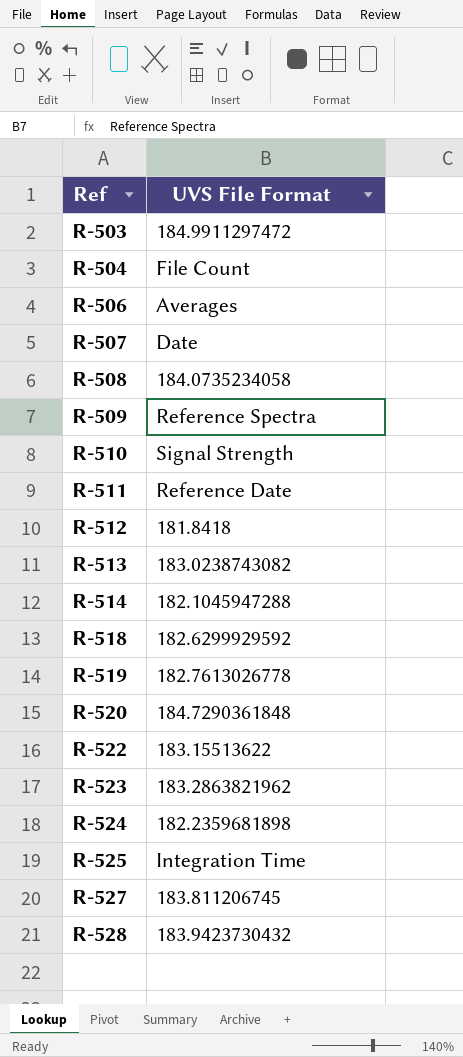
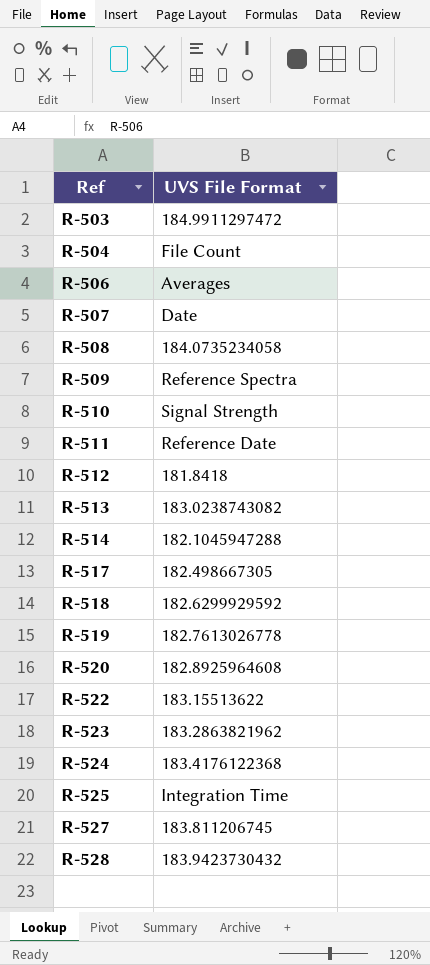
row R-517: none -> 182.498667305
R-520 | UVS File Format: 184.7290361848 -> 182.8925964608
R-524 | UVS File Format: 182.2359681898 -> 183.4176122368

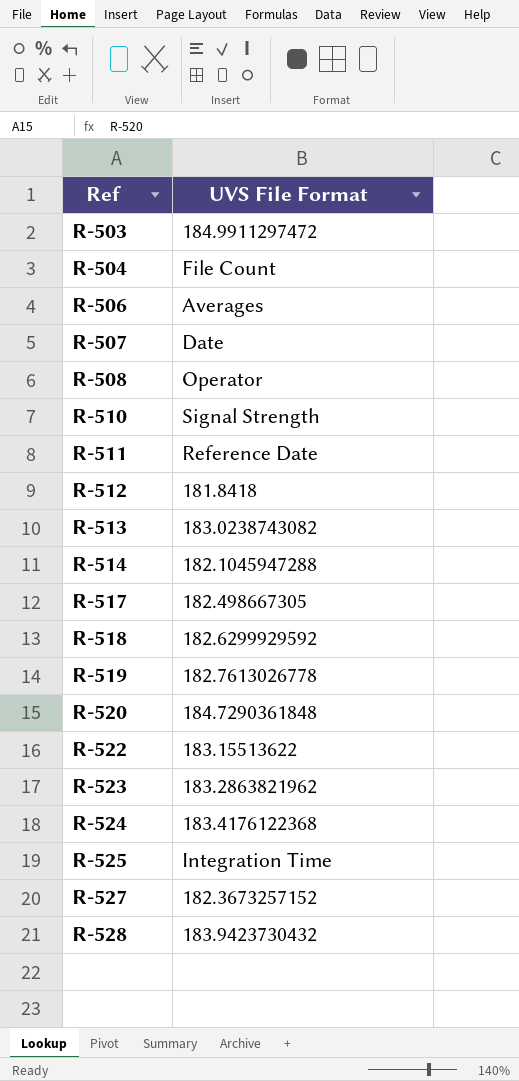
row R-509: Reference Spectra -> none
R-508 | UVS File Format: 184.0735234058 -> Operator
R-520 | UVS File Format: 182.8925964608 -> 184.7290361848
R-527 | UVS File Format: 183.811206745 -> 182.3673257152

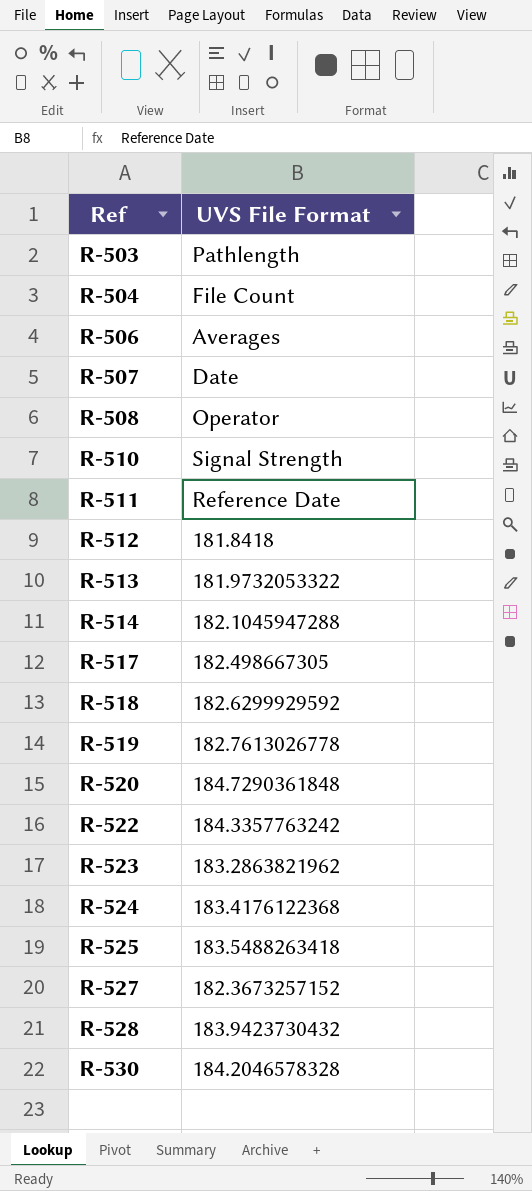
R-503 | UVS File Format: 184.9911297472 -> Pathlength
R-513 | UVS File Format: 183.0238743082 -> 181.9732053322
R-522 | UVS File Format: 183.15513622 -> 184.3357763242
R-525 | UVS File Format: Integration Time -> 183.5488263418
row R-530: none -> 184.2046578328

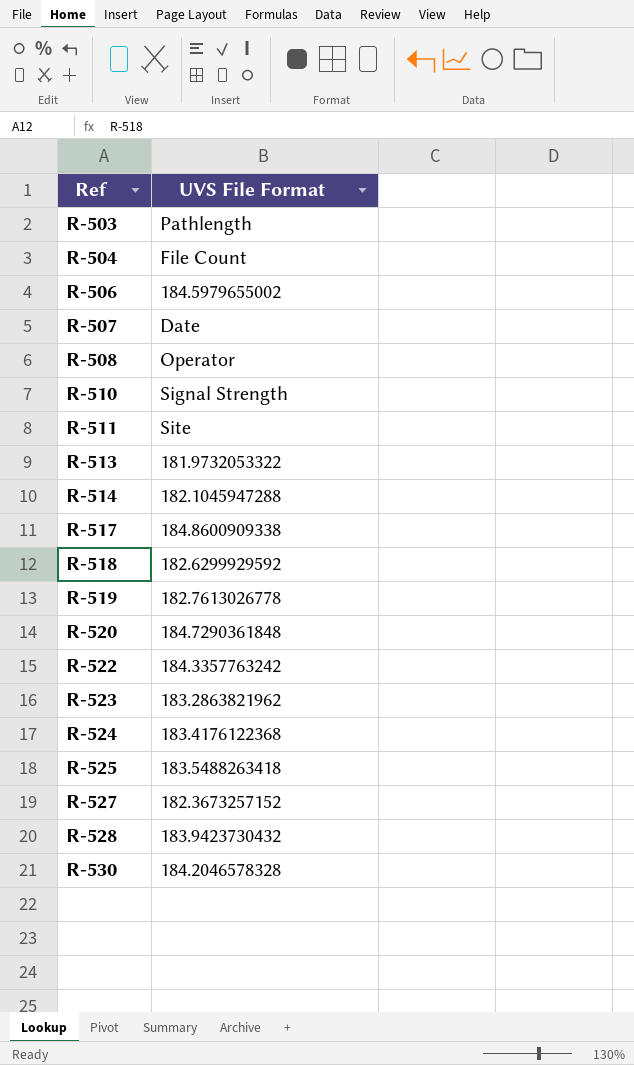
row R-512: 181.8418 -> none
R-506 | UVS File Format: Averages -> 184.5979655002
R-511 | UVS File Format: Reference Date -> Site
R-517 | UVS File Format: 182.498667305 -> 184.8600909338

